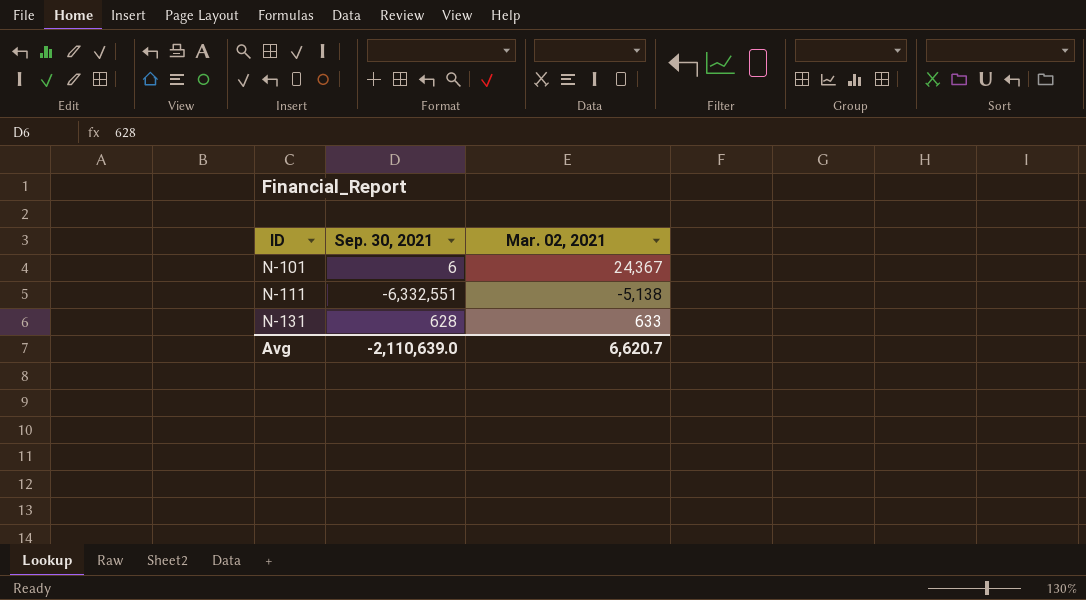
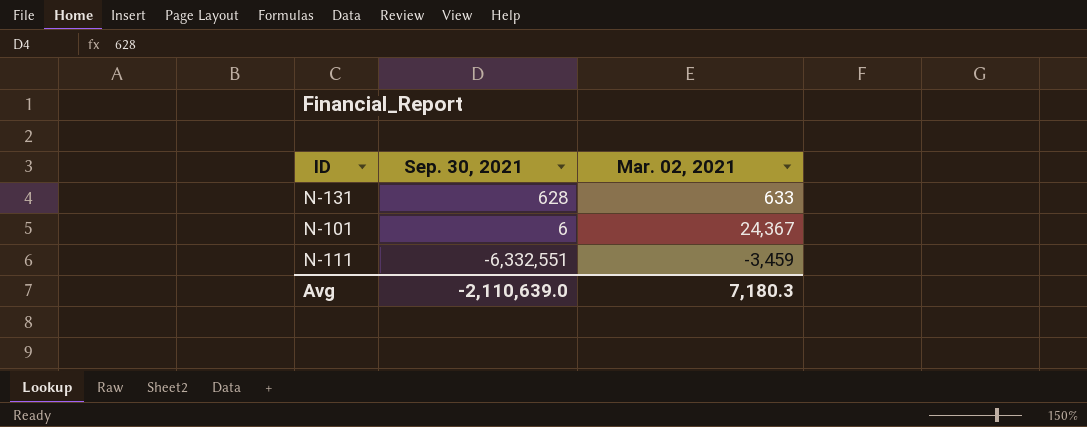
row order: ID ascending -> Sep. 30, 2021 descending
N-111 | Mar. 02, 2021: -5,138 -> -3,459
Avg | Mar. 02, 2021: 6,620.7 -> 7,180.3

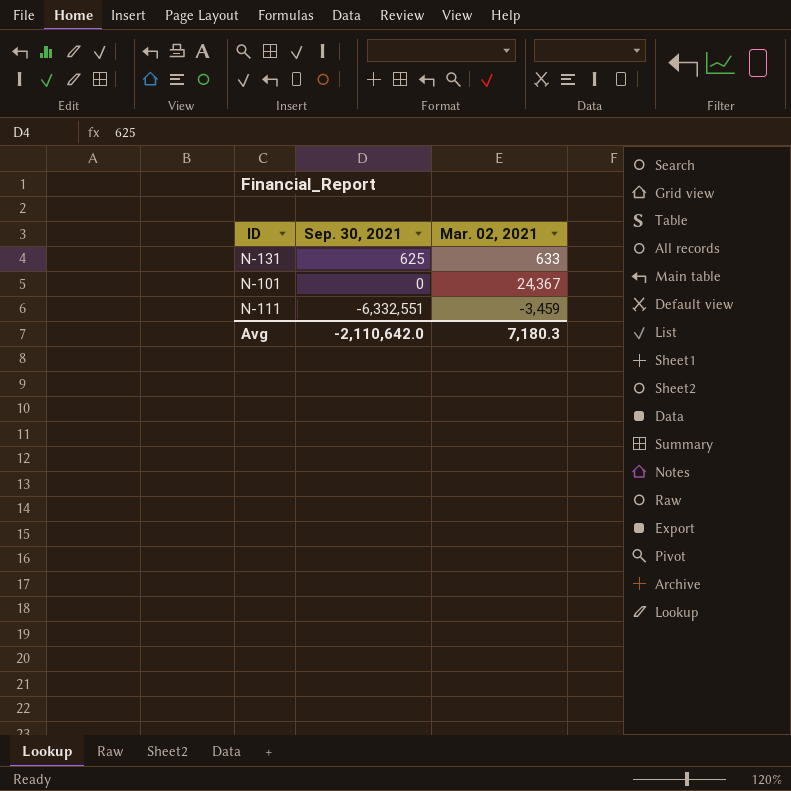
N-131 | Sep. 30, 2021: 628 -> 625
N-101 | Sep. 30, 2021: 6 -> 0
Avg | Sep. 30, 2021: -2,110,639.0 -> -2,110,642.0

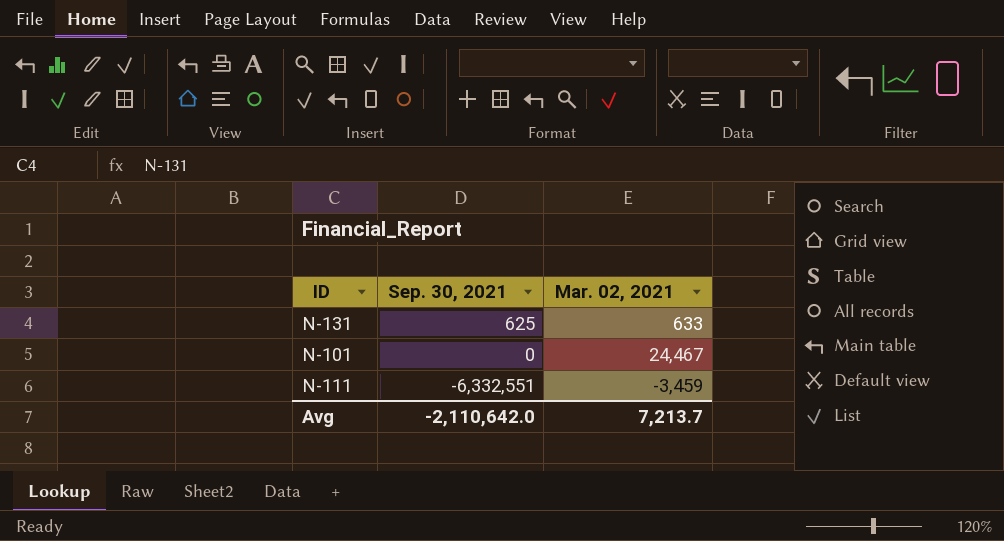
N-101 | Mar. 02, 2021: 24,367 -> 24,467
Avg | Mar. 02, 2021: 7,180.3 -> 7,213.7

